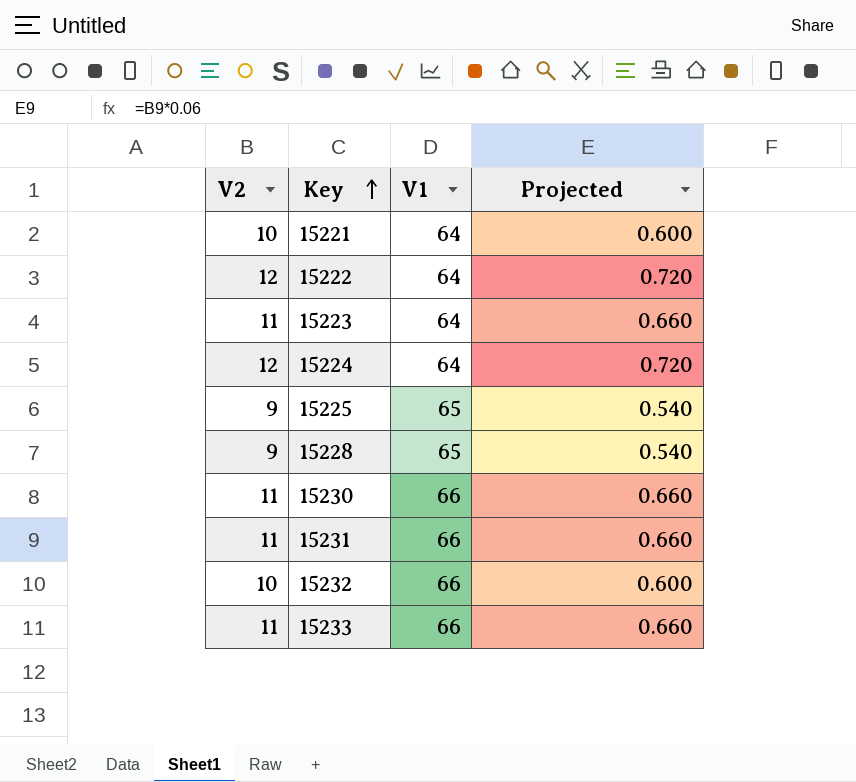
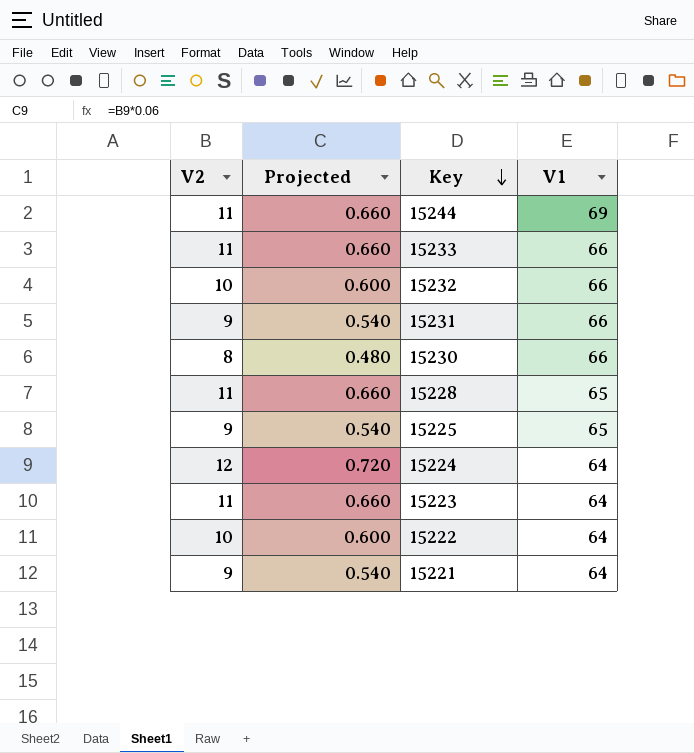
row order: Key ascending -> Key descending
column Projected | position: 4 -> 2
row 15244: none -> 11 | 0.660 | 69
15231 | V2: 11 -> 9
15231 | Projected: 0.660 -> 0.540
15230 | V2: 11 -> 8
15230 | Projected: 0.660 -> 0.480
15228 | V2: 9 -> 11
15228 | Projected: 0.540 -> 0.660
15222 | V2: 12 -> 10
15222 | Projected: 0.720 -> 0.600
15221 | V2: 10 -> 9
15221 | Projected: 0.600 -> 0.540

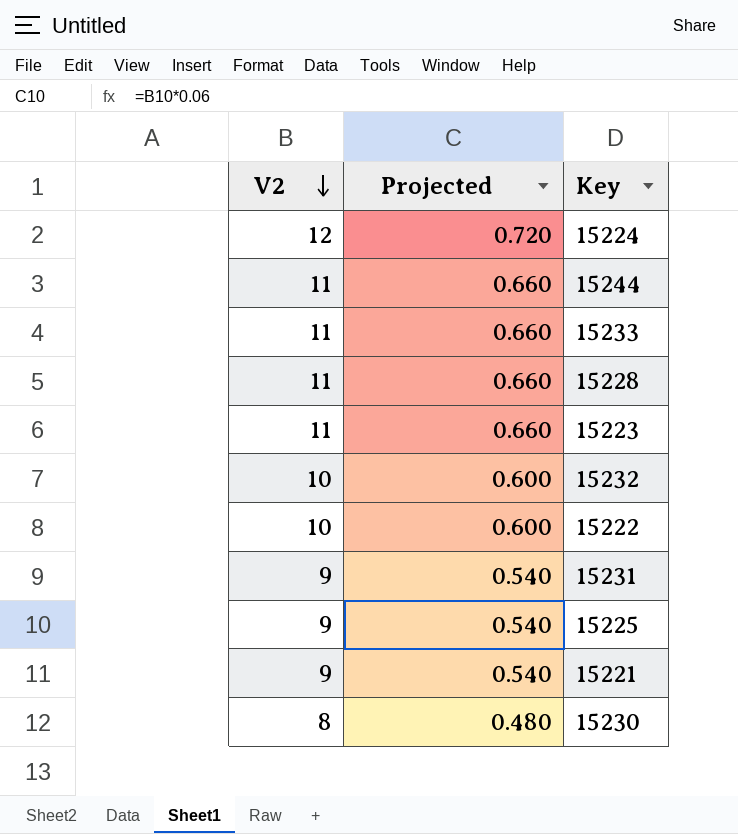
row order: Key descending -> V2 descending
column V1 | position: 4 -> none

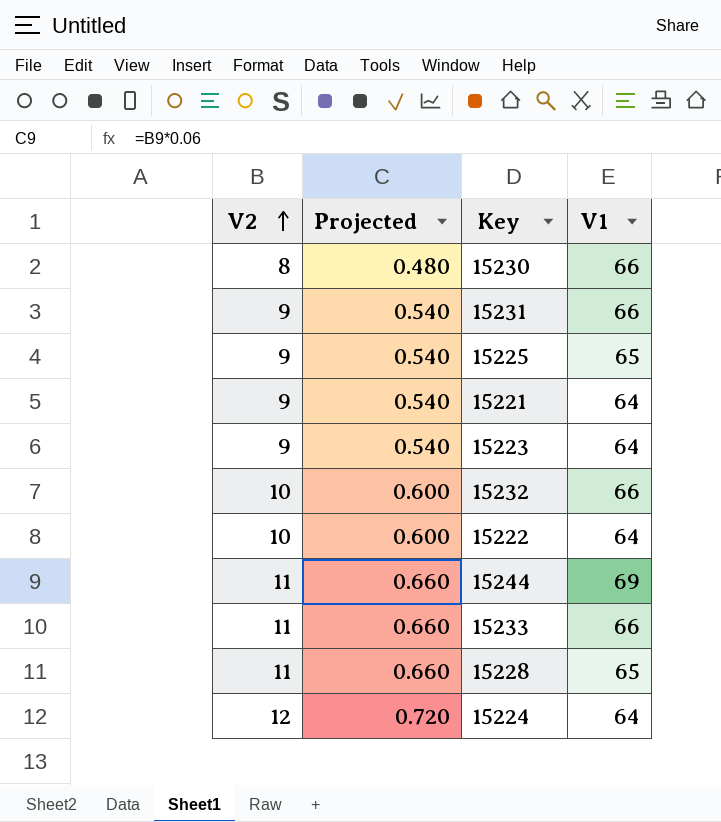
row order: V2 descending -> V2 ascending
column V1 | position: none -> 4
15223 | V2: 11 -> 9
15223 | Projected: 0.660 -> 0.540

